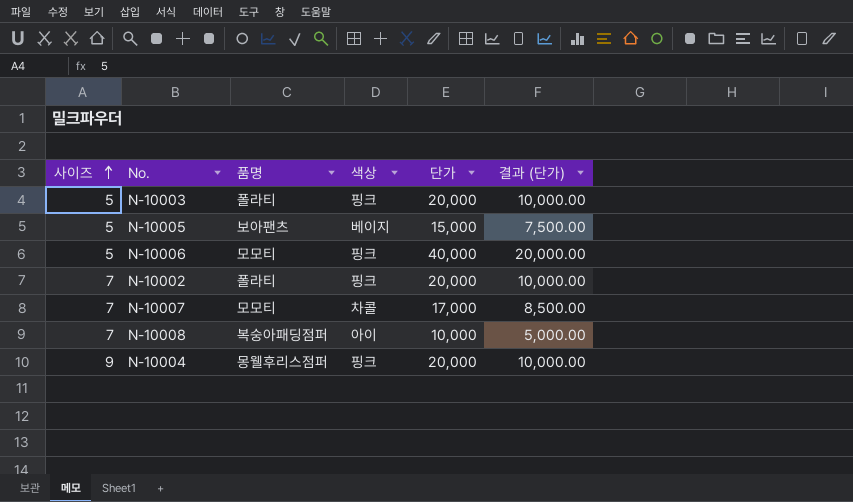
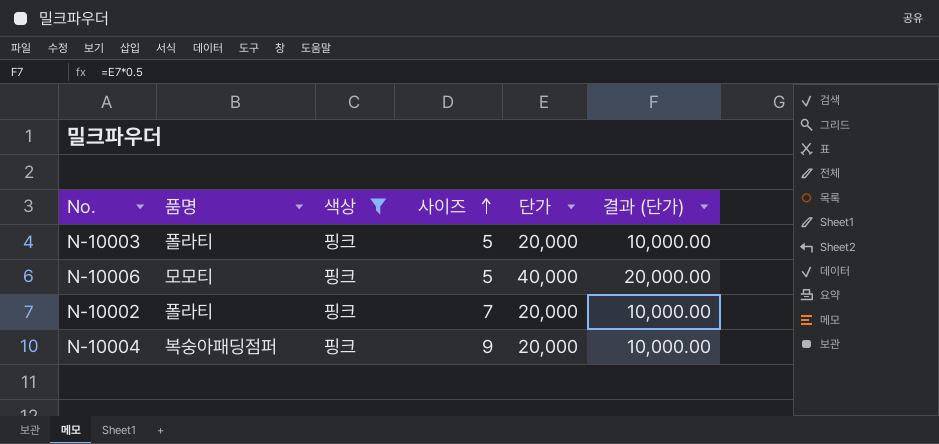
filter: none -> 색상 = 핑크
column 사이즈 | position: 1 -> 4
N-10004 | 품명: 몽웰후리스점퍼 -> 복숭아패딩점퍼

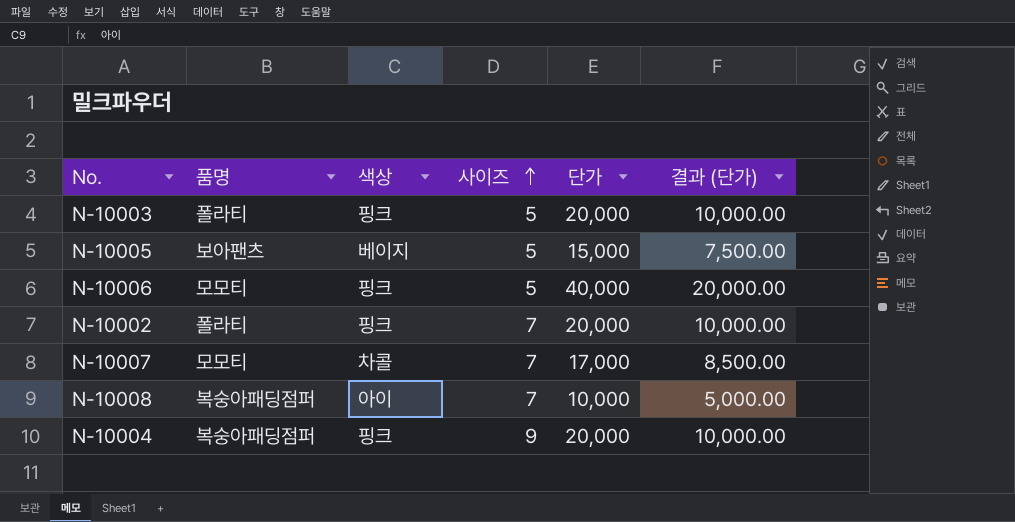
filter: 색상 = 핑크 -> none

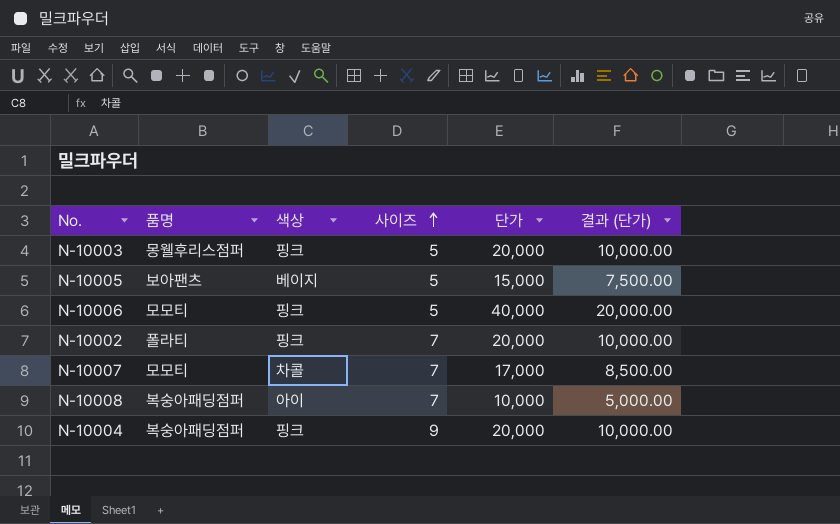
N-10003 | 품명: 폴라티 -> 몽웰후리스점퍼

